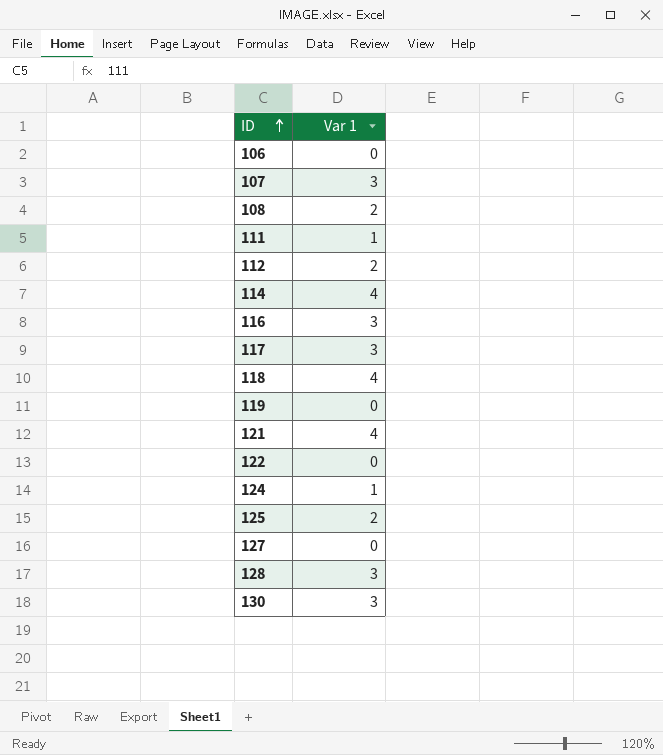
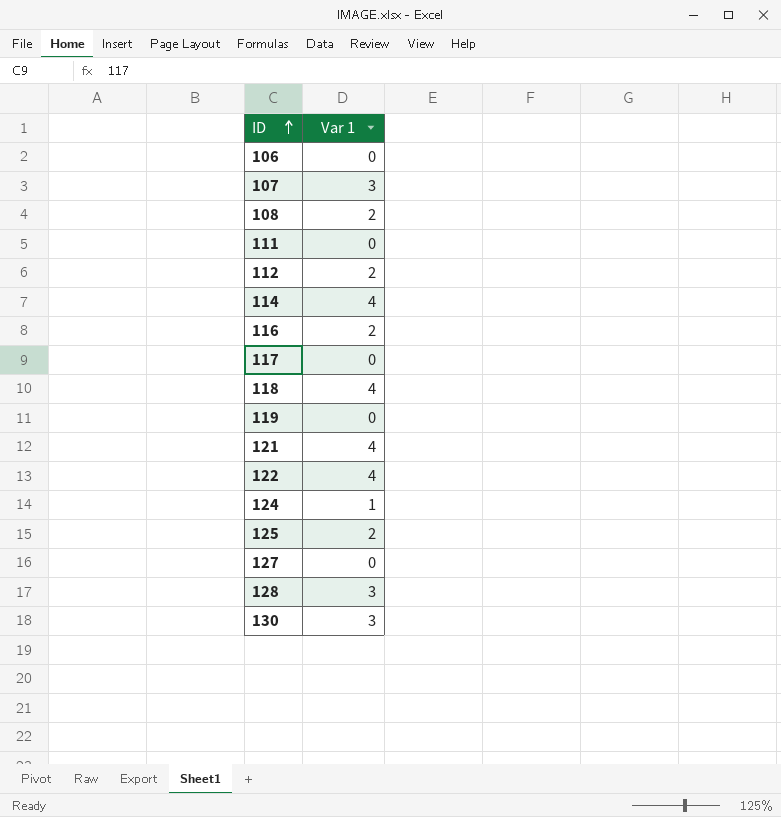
111 | Var 1: 1 -> 0
116 | Var 1: 3 -> 2
117 | Var 1: 3 -> 0
122 | Var 1: 0 -> 4

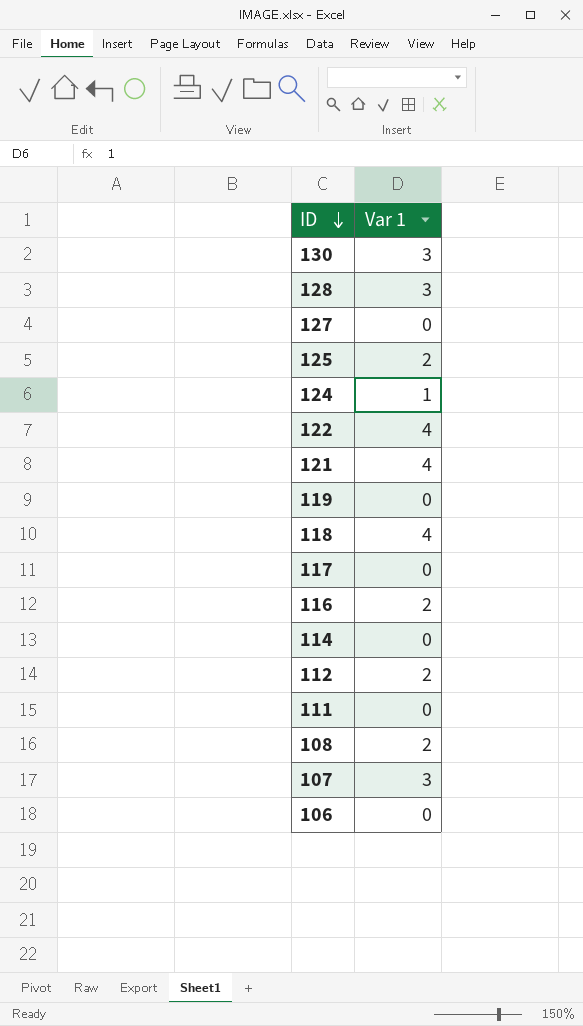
row order: ID ascending -> ID descending
114 | Var 1: 4 -> 0

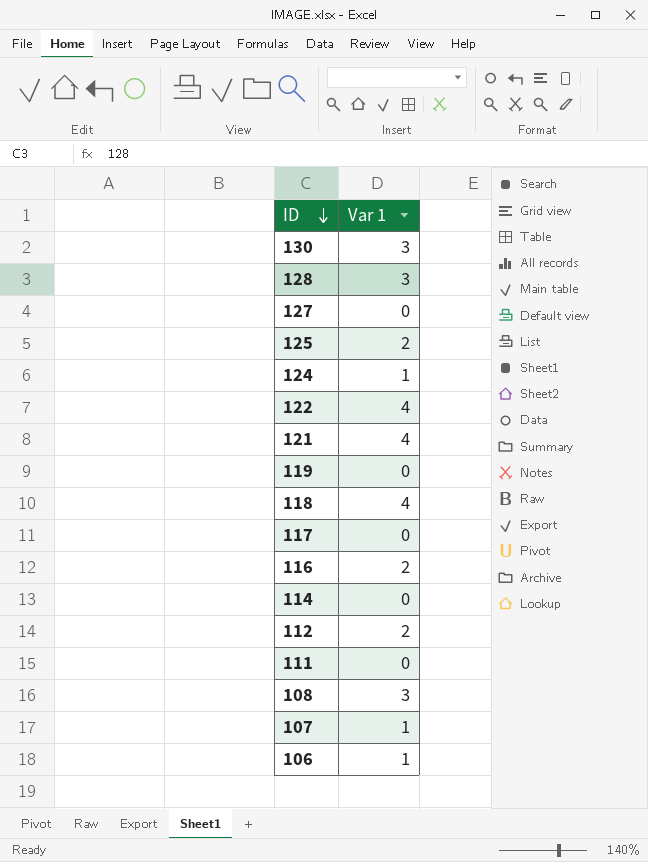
108 | Var 1: 2 -> 3
107 | Var 1: 3 -> 1
106 | Var 1: 0 -> 1

